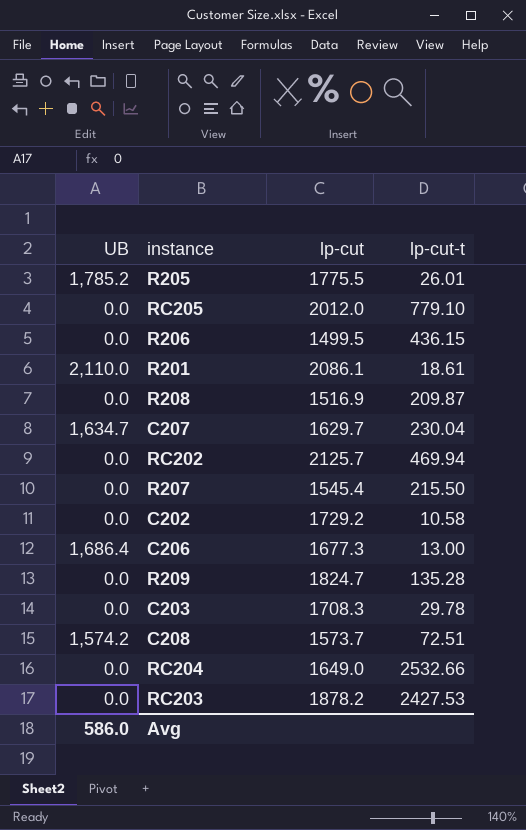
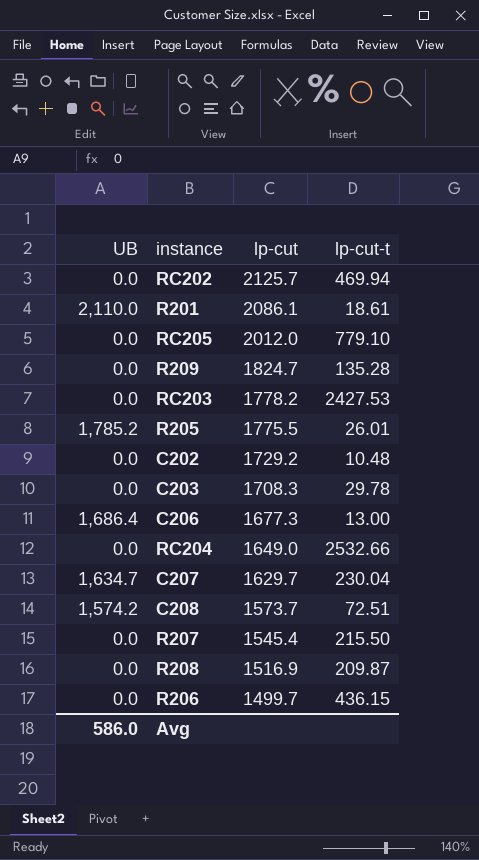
row order: none -> lp-cut descending
RC203 | lp-cut: 1878.2 -> 1778.2
C202 | lp-cut-t: 10.58 -> 10.48
R206 | lp-cut: 1499.5 -> 1499.7

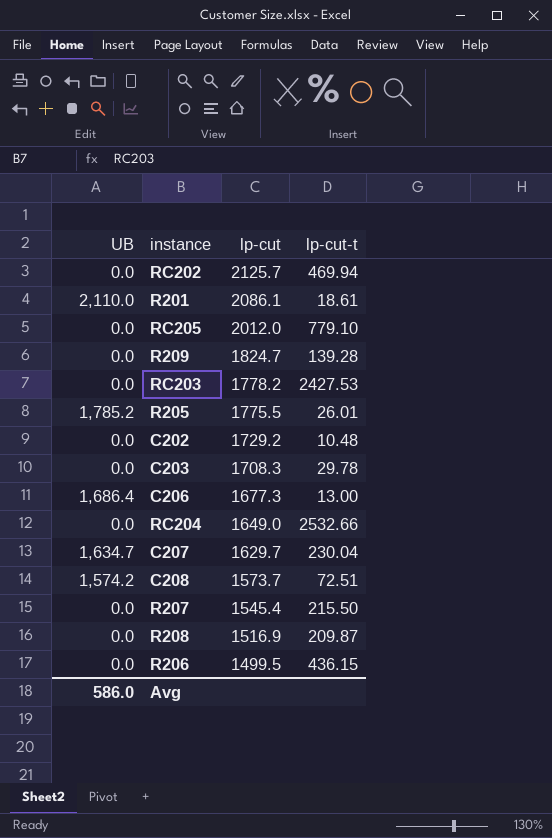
R209 | lp-cut-t: 135.28 -> 139.28
R206 | lp-cut: 1499.7 -> 1499.5

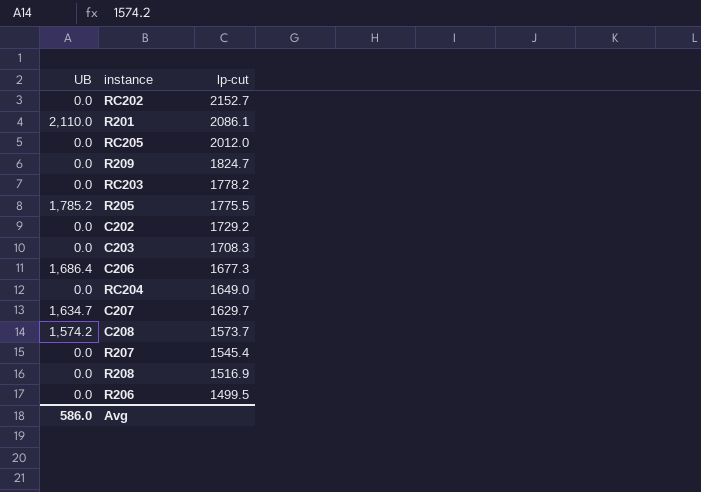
column lp-cut-t | position: 4 -> none
RC202 | lp-cut: 2125.7 -> 2152.7

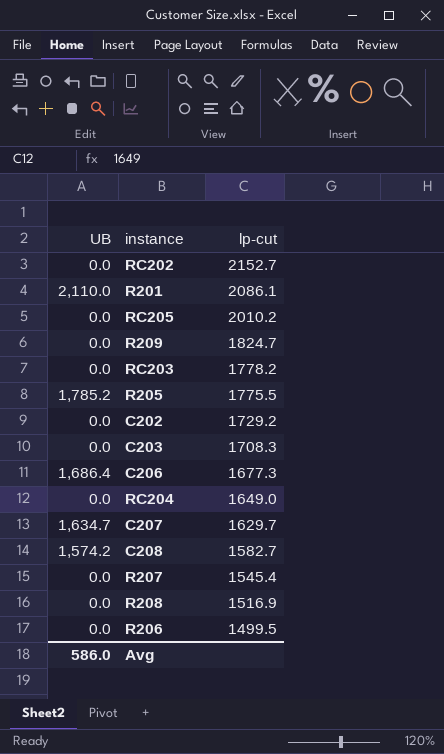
RC205 | lp-cut: 2012.0 -> 2010.2
C208 | lp-cut: 1573.7 -> 1582.7

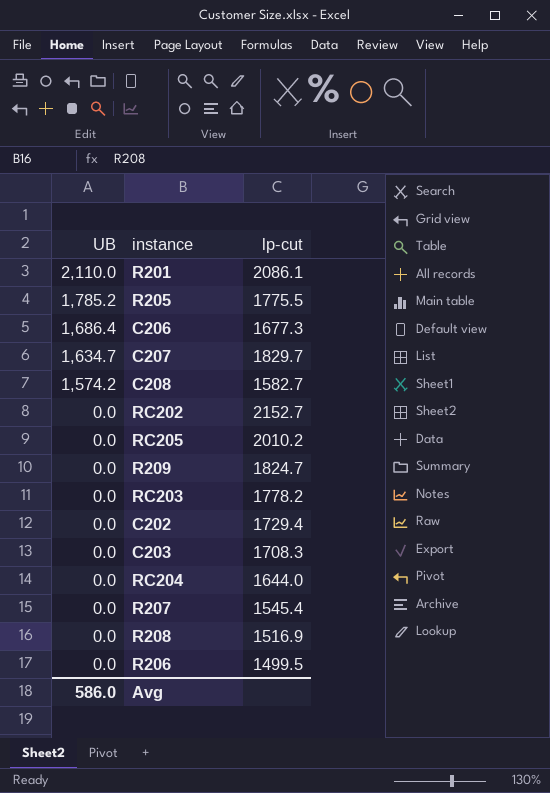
row order: lp-cut descending -> UB descending
C207 | lp-cut: 1629.7 -> 1829.7
C202 | lp-cut: 1729.2 -> 1729.4
RC204 | lp-cut: 1649.0 -> 1644.0

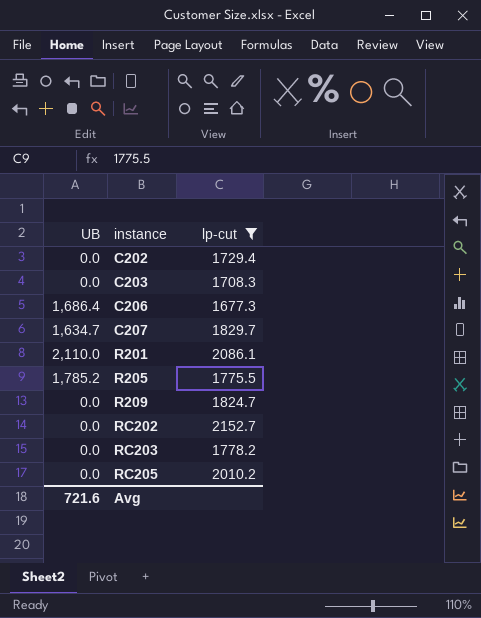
filter: none -> lp-cut >= 1677.3
row order: UB descending -> instance ascending
Avg | UB: 586.0 -> 721.6

